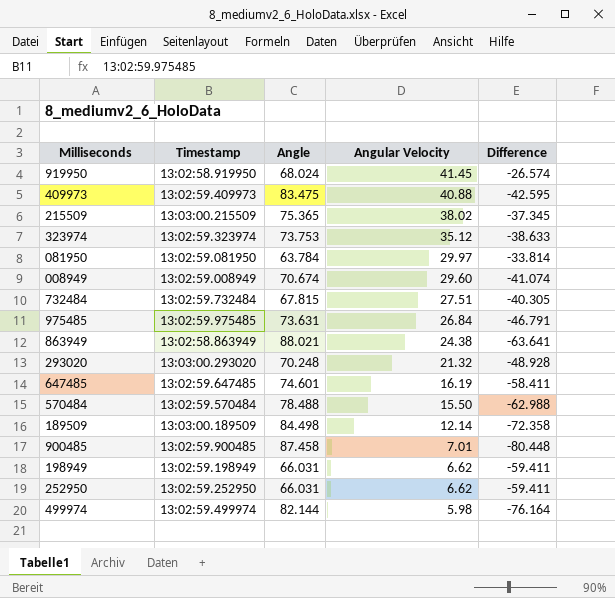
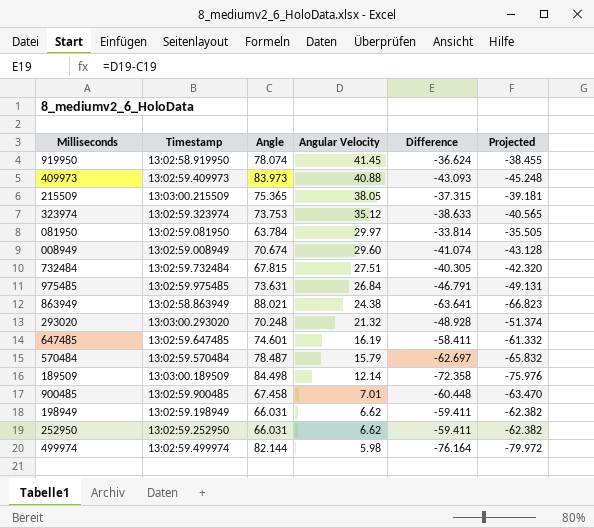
column Projected | formula: none -> [Difference] * 1.05
919950 | Angle: 68.024 -> 78.074
919950 | Difference: -26.574 -> -36.624
409973 | Angle: 83.475 -> 83.973
409973 | Difference: -42.595 -> -43.093
215509 | Angular Velocity: 38.02 -> 38.05
215509 | Difference: -37.345 -> -37.315
570484 | Angle: 78.488 -> 78.487
570484 | Angular Velocity: 15.50 -> 15.79
570484 | Difference: -62.988 -> -62.697
900485 | Angle: 87.458 -> 67.458
900485 | Difference: -80.448 -> -60.448

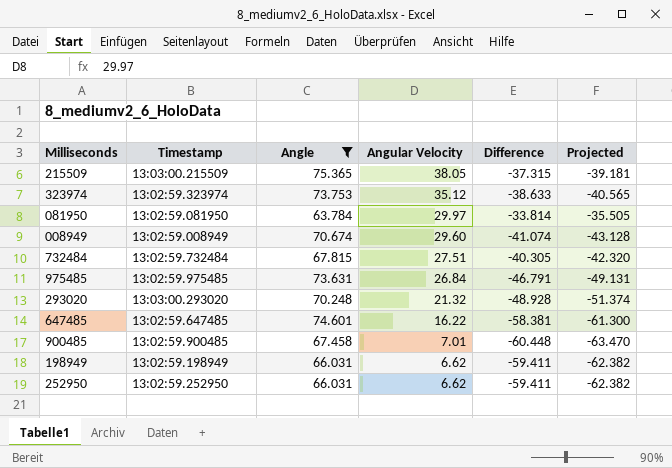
filter: none -> Angle <= 75.365
647485 | Angular Velocity: 16.19 -> 16.22
647485 | Difference: -58.411 -> -58.381
647485 | Projected: -61.332 -> -61.300

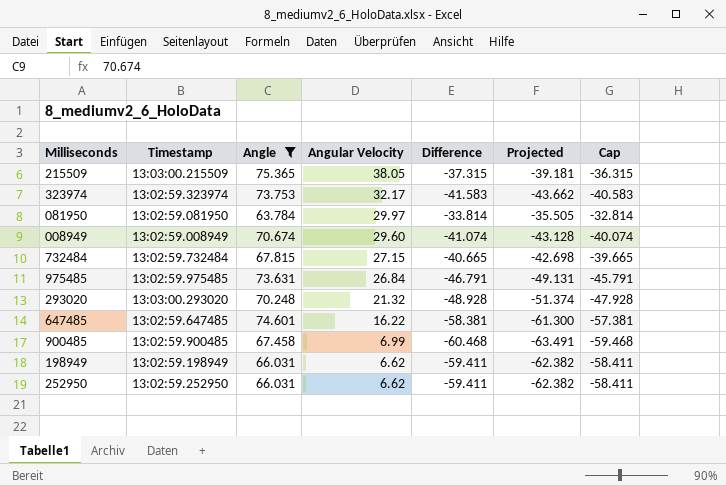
column Cap | formula: none -> [Difference] + 1
323974 | Angular Velocity: 35.12 -> 32.17
323974 | Difference: -38.633 -> -41.583
323974 | Projected: -40.565 -> -43.662
732484 | Angular Velocity: 27.51 -> 27.15
732484 | Difference: -40.305 -> -40.665
732484 | Projected: -42.320 -> -42.698
900485 | Angular Velocity: 7.01 -> 6.99
900485 | Difference: -60.448 -> -60.468
900485 | Projected: -63.470 -> -63.491

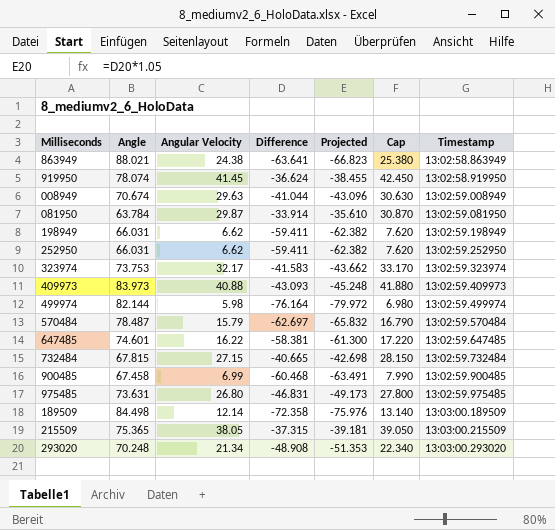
filter: Angle <= 75.365 -> none
row order: Angular Velocity descending -> Timestamp ascending
column Cap | formula: [Difference] + 1 -> [Angular Velocity] + 1
column Timestamp | position: 2 -> 7
008949 | Angular Velocity: 29.60 -> 29.63
008949 | Difference: -41.074 -> -41.044
008949 | Projected: -43.128 -> -43.096
081950 | Angular Velocity: 29.97 -> 29.87
081950 | Difference: -33.814 -> -33.914
081950 | Projected: -35.505 -> -35.610
975485 | Angular Velocity: 26.84 -> 26.80
975485 | Difference: -46.791 -> -46.831
975485 | Projected: -49.131 -> -49.173
293020 | Angular Velocity: 21.32 -> 21.34
293020 | Difference: -48.928 -> -48.908
293020 | Projected: -51.374 -> -51.353

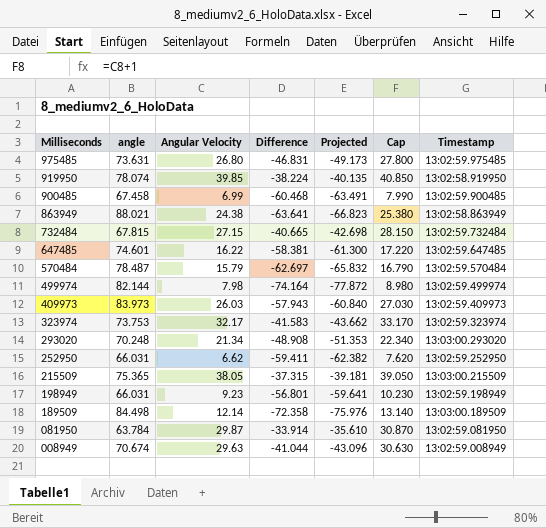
row order: Timestamp ascending -> Milliseconds descending
column name: Angle -> angle
919950 | Angular Velocity: 41.45 -> 39.85
919950 | Difference: -36.624 -> -38.224
919950 | Projected: -38.455 -> -40.135
919950 | Cap: 42.450 -> 40.850
499974 | Angular Velocity: 5.98 -> 7.98
499974 | Difference: -76.164 -> -74.164
499974 | Projected: -79.972 -> -77.872
499974 | Cap: 6.980 -> 8.980
409973 | Angular Velocity: 40.88 -> 26.03
409973 | Difference: -43.093 -> -57.943
409973 | Projected: -45.248 -> -60.840
409973 | Cap: 41.880 -> 27.030
198949 | Angular Velocity: 6.62 -> 9.23
198949 | Difference: -59.411 -> -56.801
198949 | Projected: -62.382 -> -59.641
198949 | Cap: 7.620 -> 10.230

